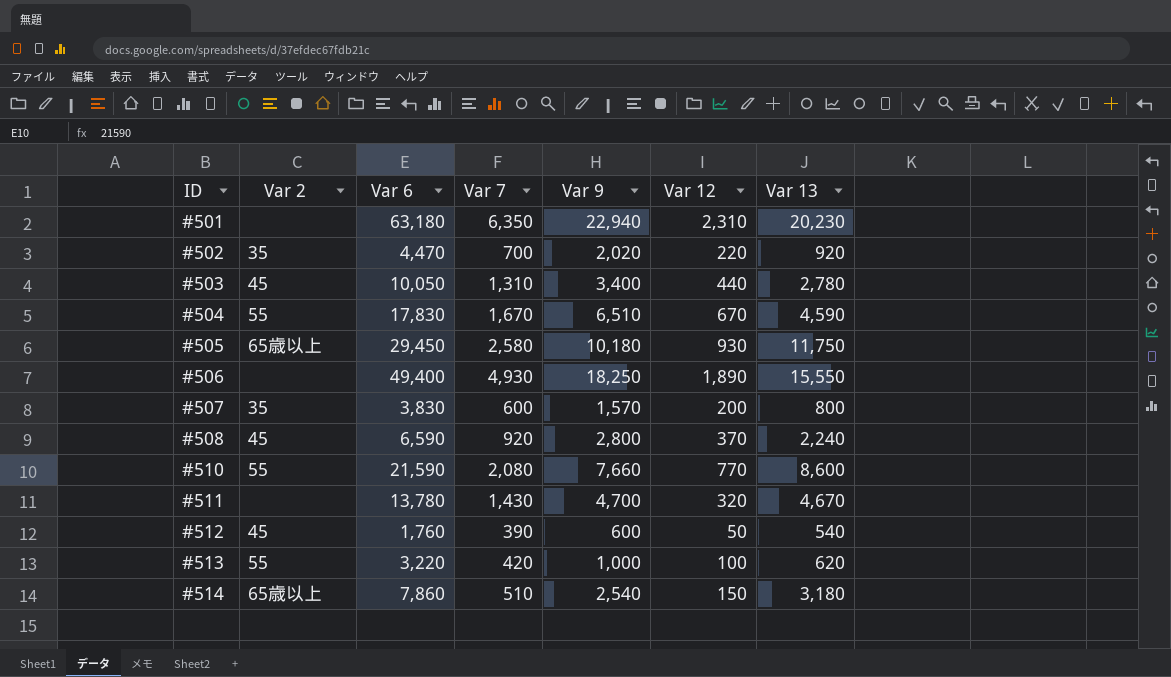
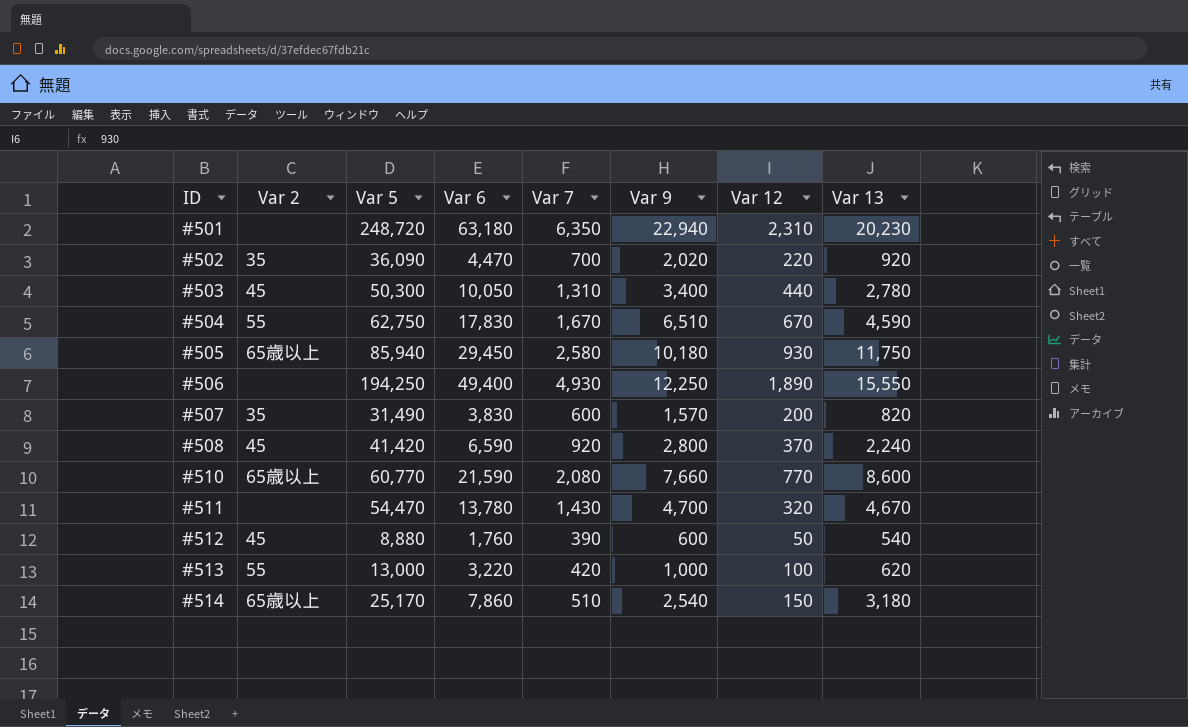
column Var 5 | position: none -> 3
#506 | Var 9: 18,250 -> 12,250
#507 | Var 13: 800 -> 820
#510 | Var 2: 55 -> 65歳以上

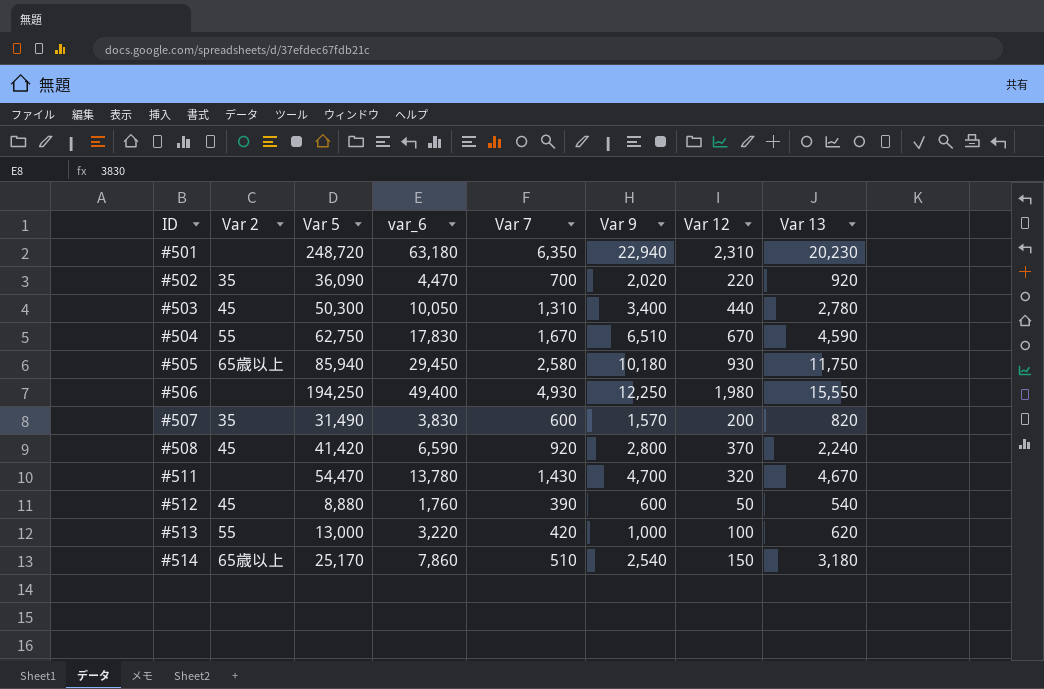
column name: Var 6 -> var_6
row #510: 65歳以上 | 60,770 | 21,590 | 2,080 | 7,660 | 770 | 8,600 -> none
#506 | Var 12: 1,890 -> 1,980

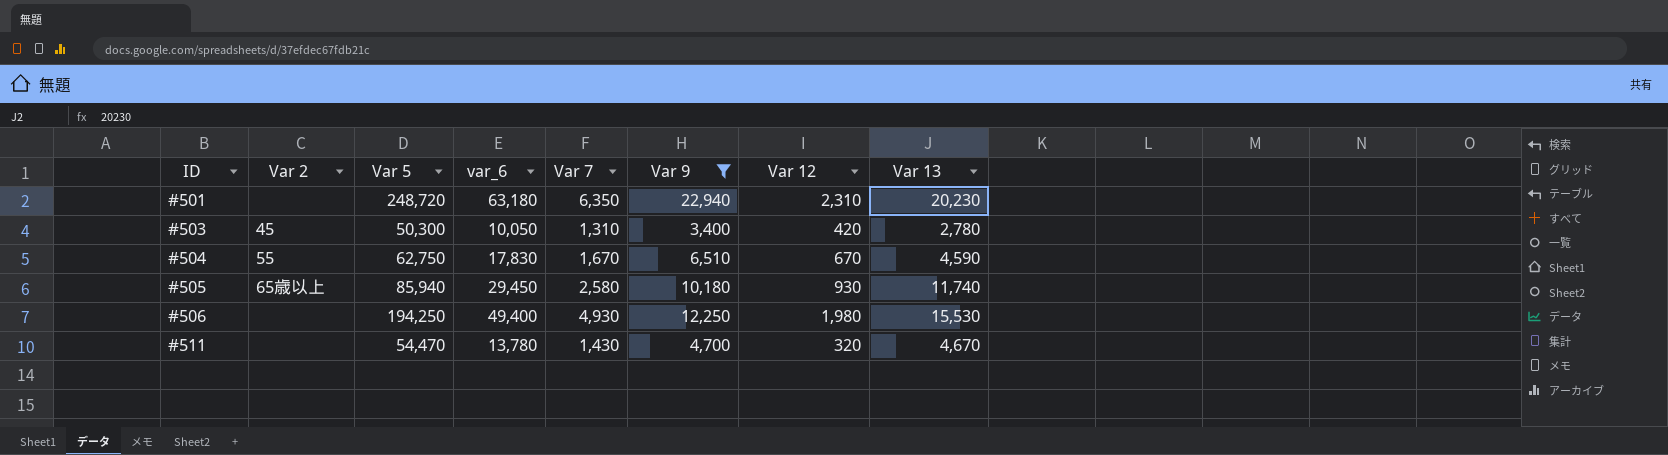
filter: none -> Var 9 >= 3,400
#503 | Var 12: 440 -> 420
#505 | Var 13: 11,750 -> 11,740
#506 | Var 13: 15,550 -> 15,530

